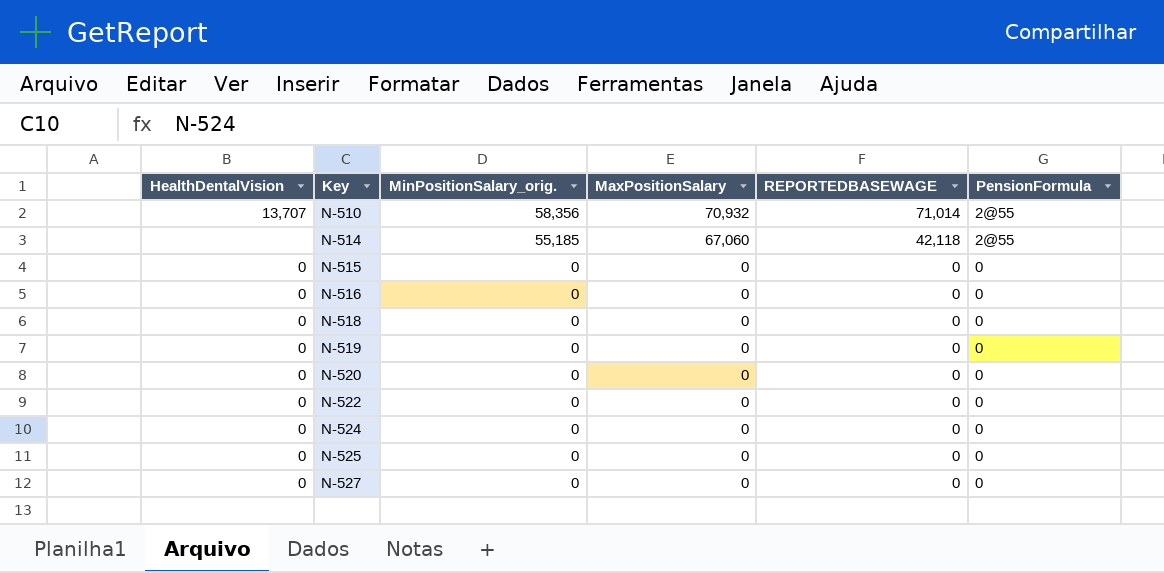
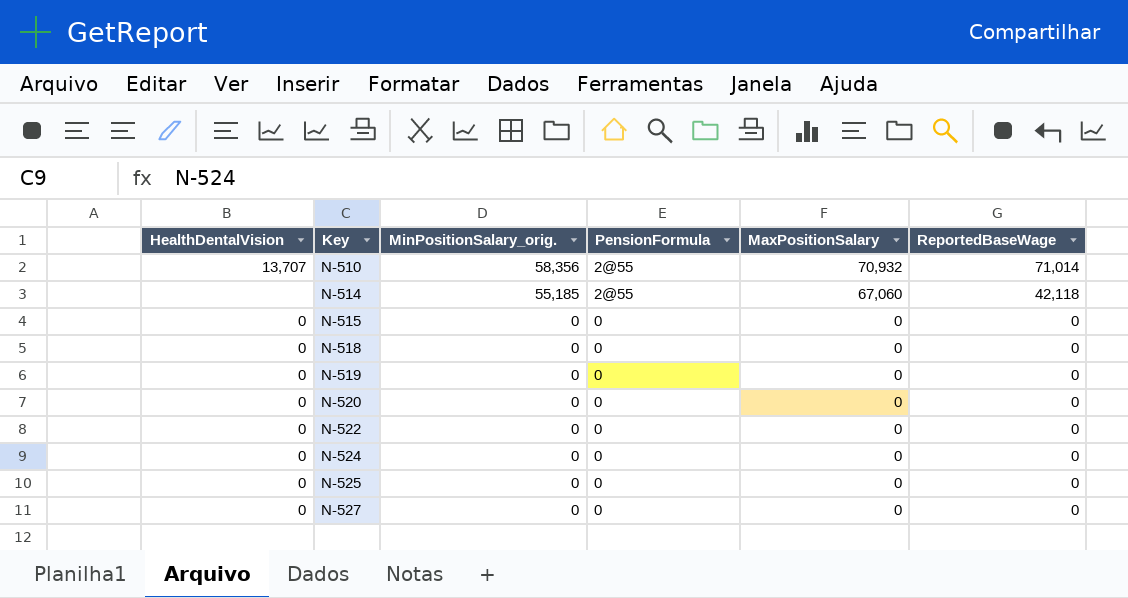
column PensionFormula | position: 6 -> 4
column name: REPORTEDBASEWAGE -> ReportedBaseWage
row N-516: 0 | 0 | 0 | 0 | 0 -> none

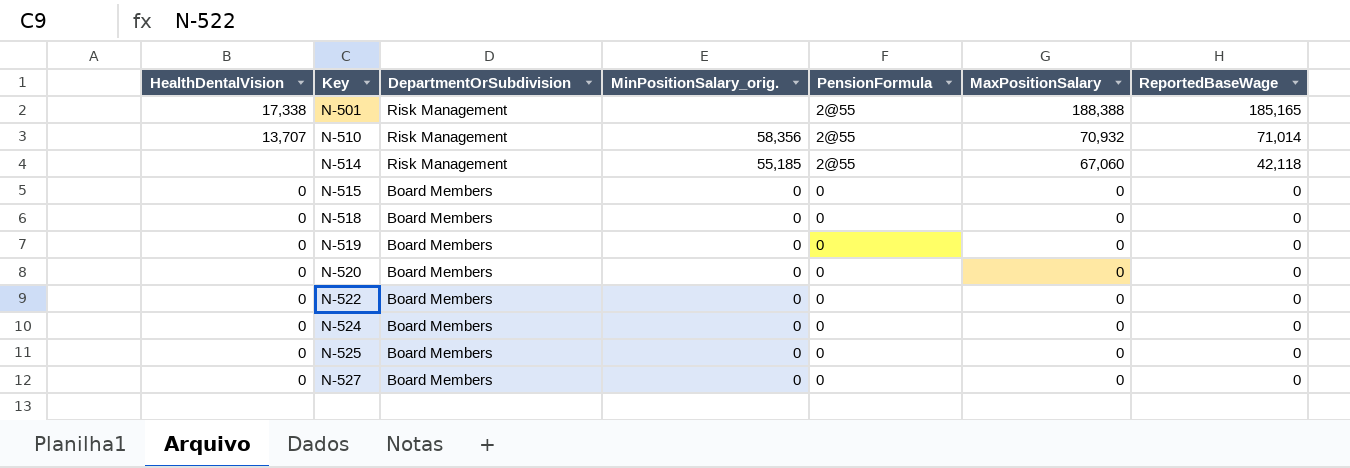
column DepartmentOrSubdivision | position: none -> 3
row N-501: none -> 17,338 | Risk Management | none | 2@55 | 188,388 | 185,165

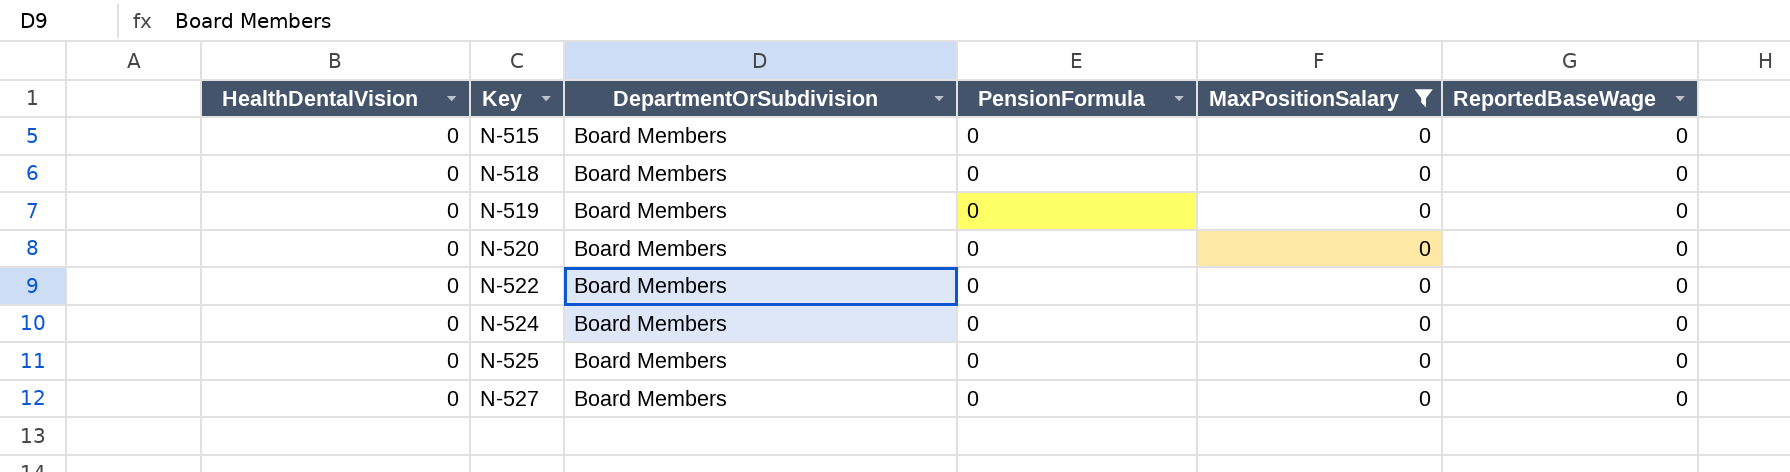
filter: none -> MaxPositionSalary = 0
column MinPositionSalary_orig. | position: 4 -> none

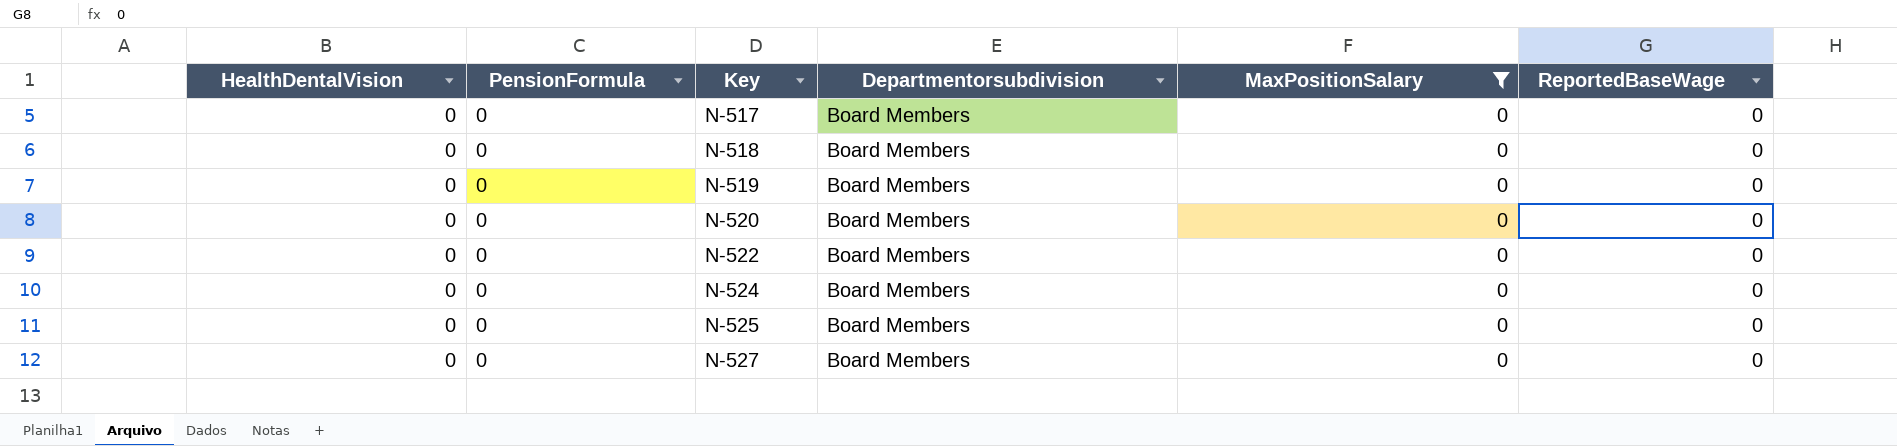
column PensionFormula | position: 4 -> 2
column name: DepartmentOrSubdivision -> Departmentorsubdivision
row N-515: 0 | Board Members | 0 | 0 | 0 -> none
row N-517: none -> 0 | 0 | Board Members | 0 | 0

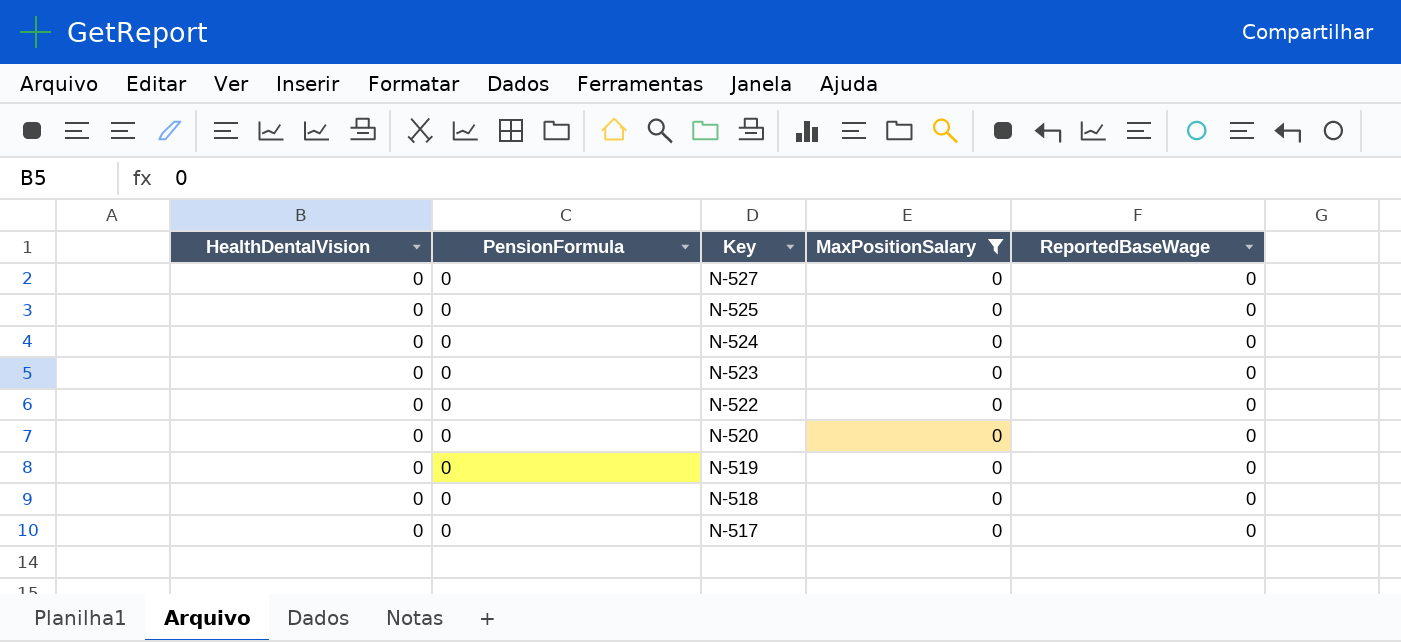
row order: Key ascending -> Key descending
column Departmentorsubdivision | position: 4 -> none
row N-523: none -> 0 | 0 | 0 | 0

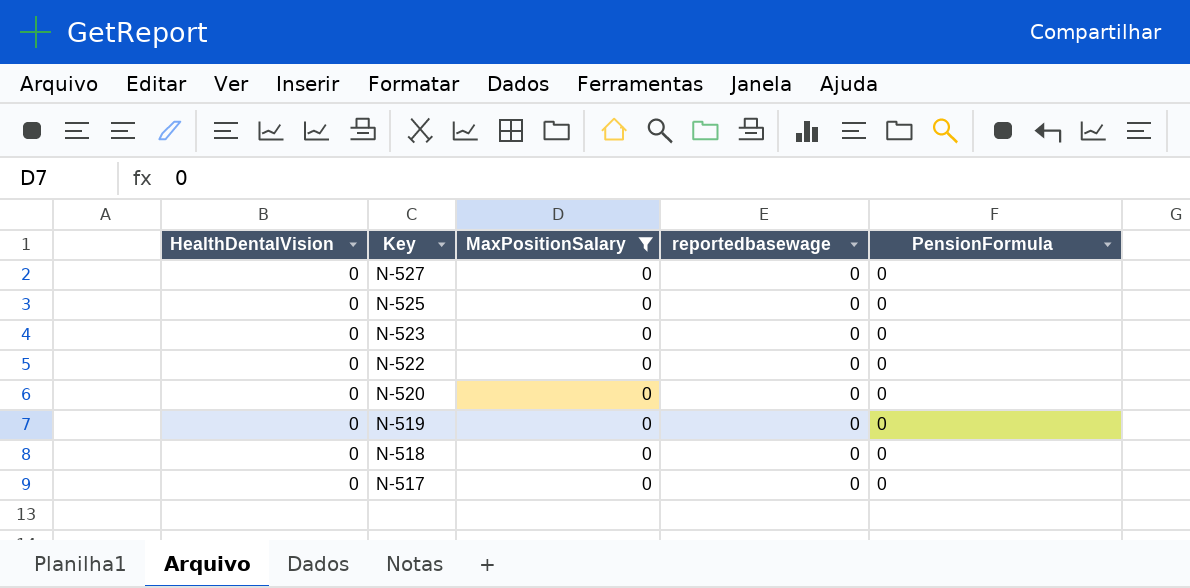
column name: ReportedBaseWage -> reportedbasewage
column PensionFormula | position: 2 -> 5
row N-524: 0 | 0 | 0 | 0 -> none

